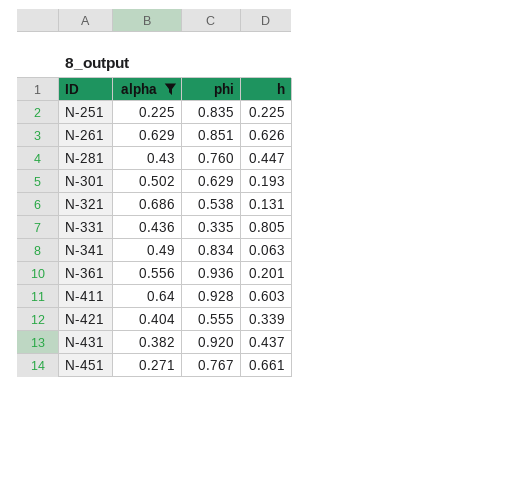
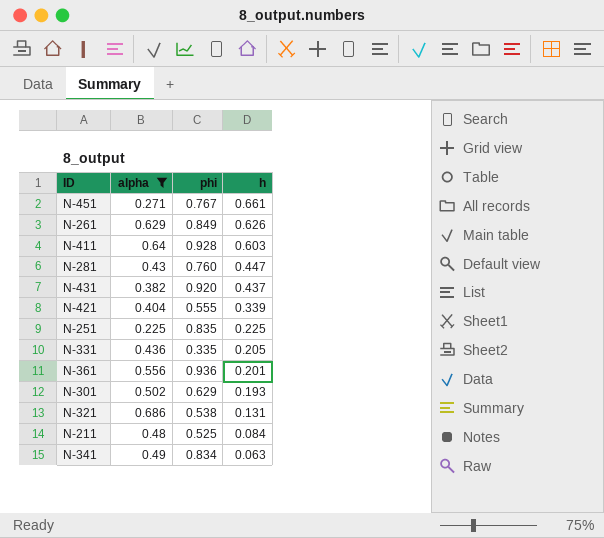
row order: ID ascending -> h descending
N-261 | phi: 0.851 -> 0.849
N-331 | h: 0.805 -> 0.205
row N-211: none -> 0.48 | 0.525 | 0.084

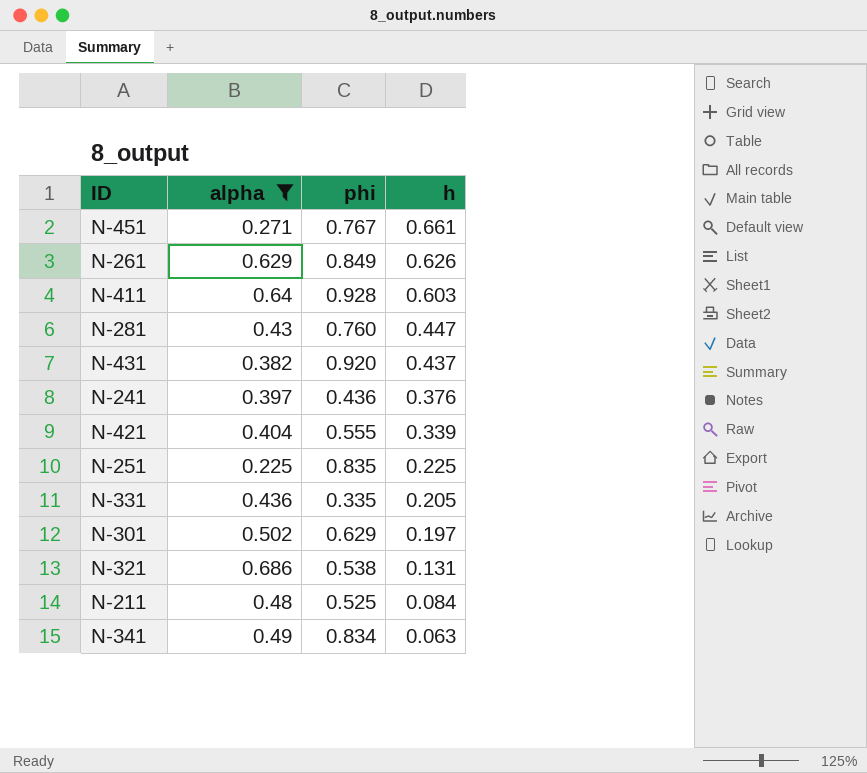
row N-361: 0.556 | 0.936 | 0.201 -> none
row N-241: none -> 0.397 | 0.436 | 0.376
N-301 | h: 0.193 -> 0.197

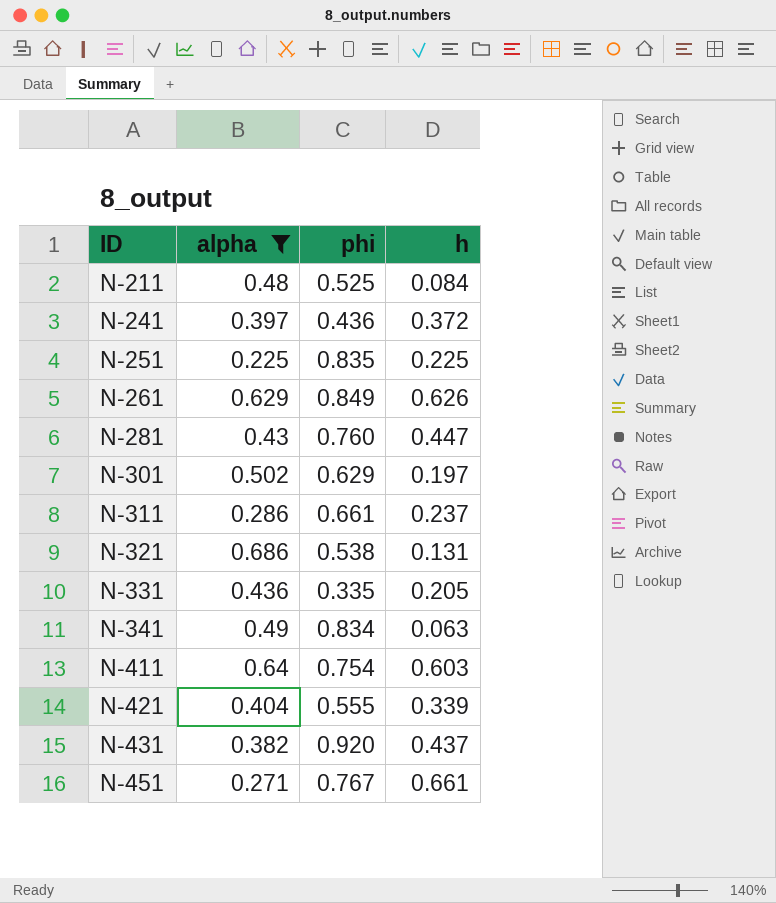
row order: h descending -> ID ascending
N-241 | h: 0.376 -> 0.372
row N-311: none -> 0.286 | 0.661 | 0.237
N-411 | phi: 0.928 -> 0.754

